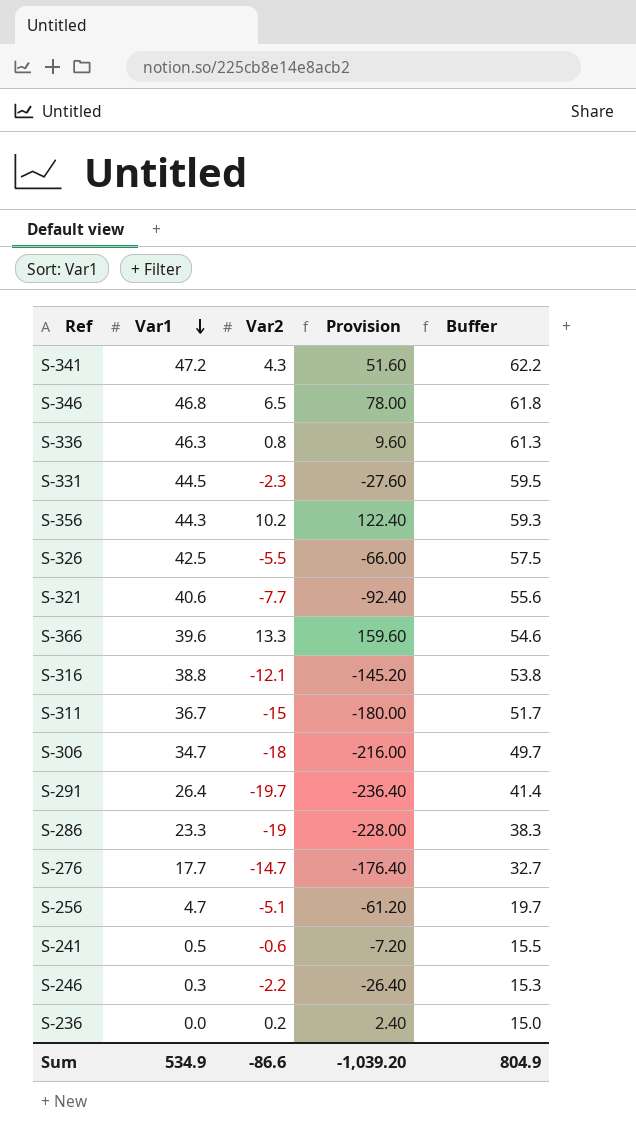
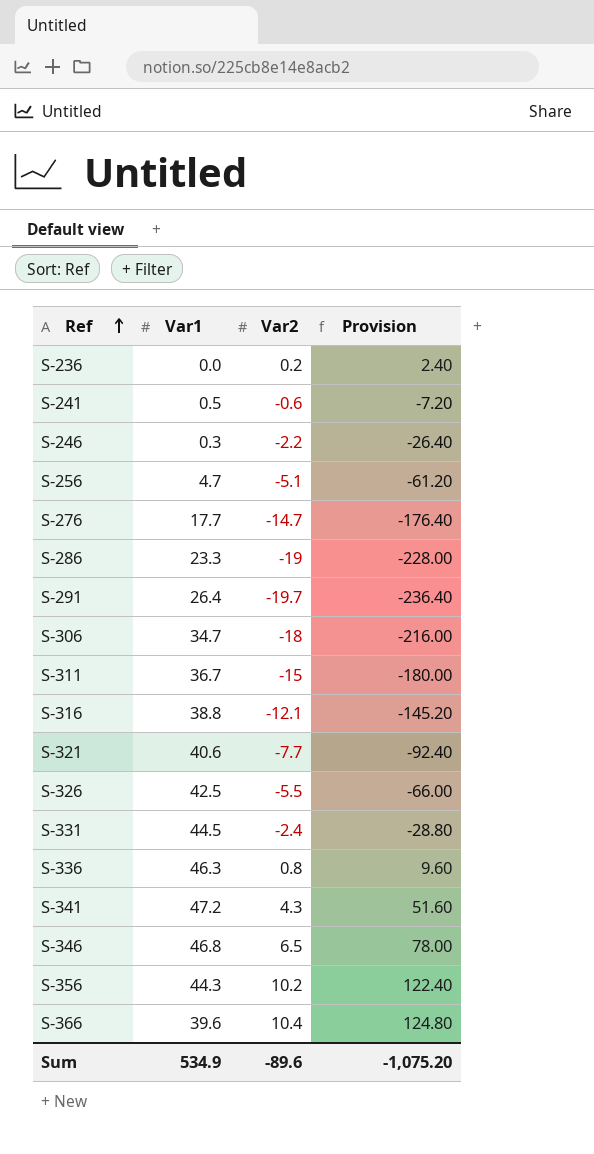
row order: Var1 descending -> Ref ascending
column Buffer | formula: [Var1] + 15 -> none
S-331 | Var2: -2.3 -> -2.4
S-331 | Provision: -27.60 -> -28.80
S-366 | Var2: 13.3 -> 10.4
S-366 | Provision: 159.60 -> 124.80
Sum | Var2: -86.6 -> -89.6
Sum | Provision: -1,039.20 -> -1,075.20

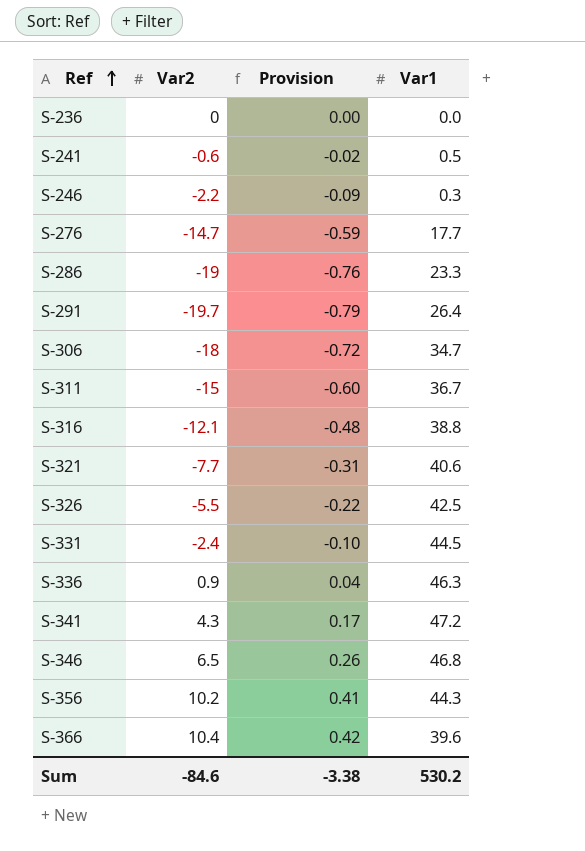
column Provision | formula: [Var2] * 12 -> [Var2] * 0.04
column Var1 | position: 2 -> 4
row S-256: 4.7 | -5.1 | -61.20 -> none
S-236 | Var2: 0.2 -> 0
S-336 | Var2: 0.8 -> 0.9
Sum | Var2: -89.6 -> -84.6
Sum | Provision: -1,075.20 -> -3.38
Sum | Var1: 534.9 -> 530.2

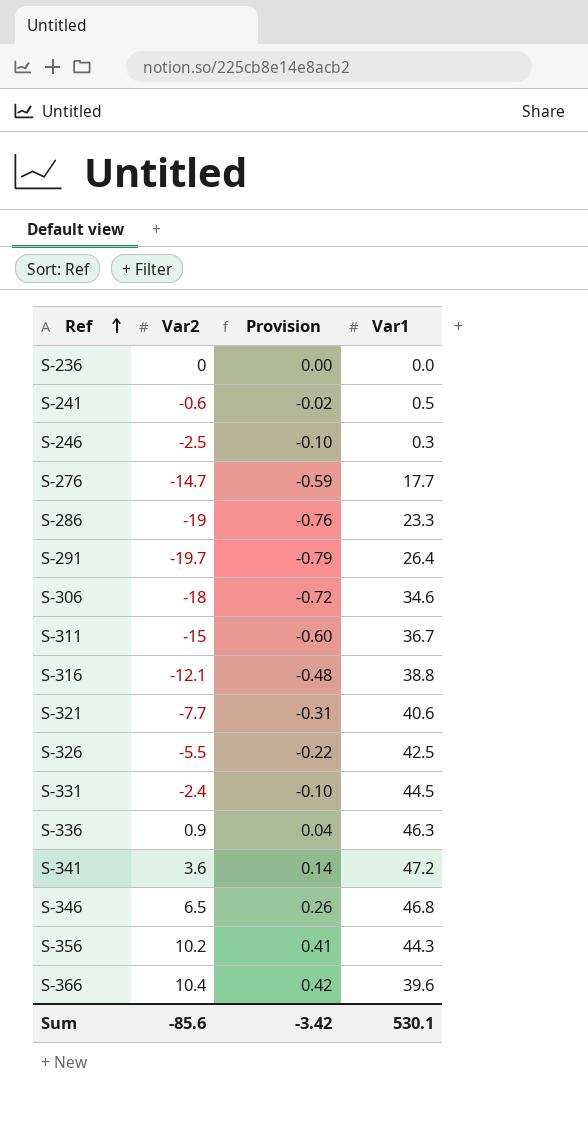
S-246 | Var2: -2.2 -> -2.5
S-246 | Provision: -0.09 -> -0.10
S-306 | Var1: 34.7 -> 34.6
S-341 | Var2: 4.3 -> 3.6
S-341 | Provision: 0.17 -> 0.14
Sum | Var2: -84.6 -> -85.6
Sum | Provision: -3.38 -> -3.42
Sum | Var1: 530.2 -> 530.1

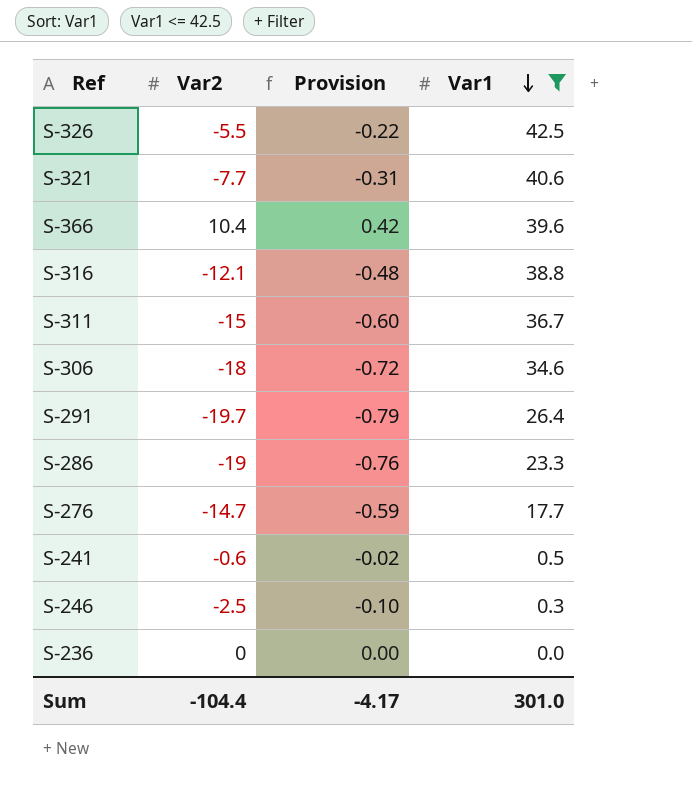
filter: none -> Var1 <= 42.5
row order: Ref ascending -> Var1 descending
Sum | Var2: -85.6 -> -104.4
Sum | Provision: -3.42 -> -4.17
Sum | Var1: 530.1 -> 301.0

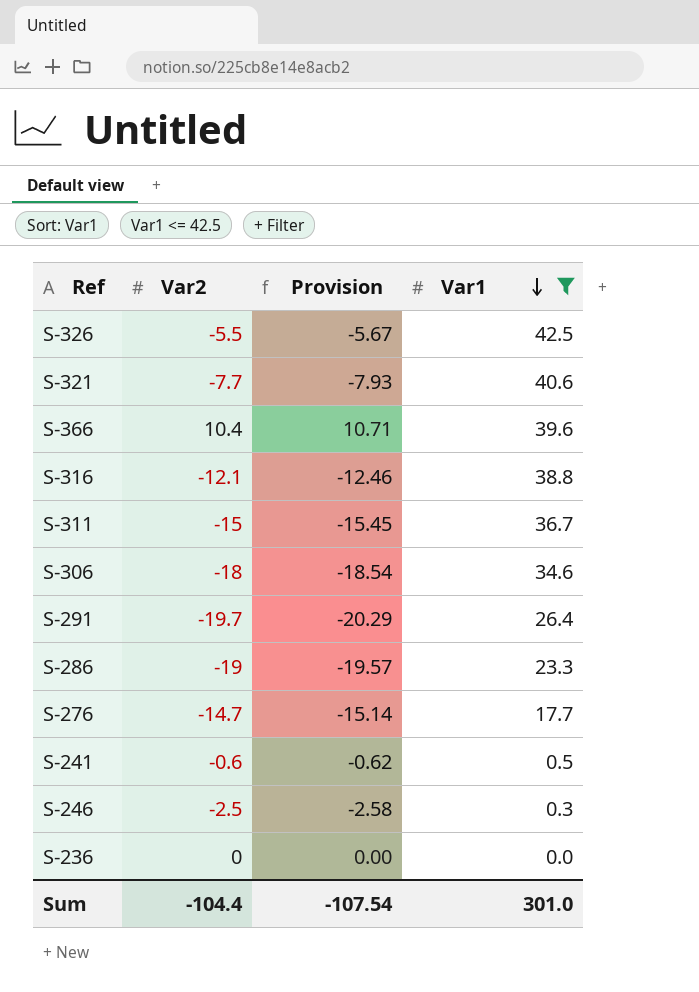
column Provision | formula: [Var2] * 0.04 -> [Var2] * 1.03
Sum | Provision: -4.17 -> -107.54

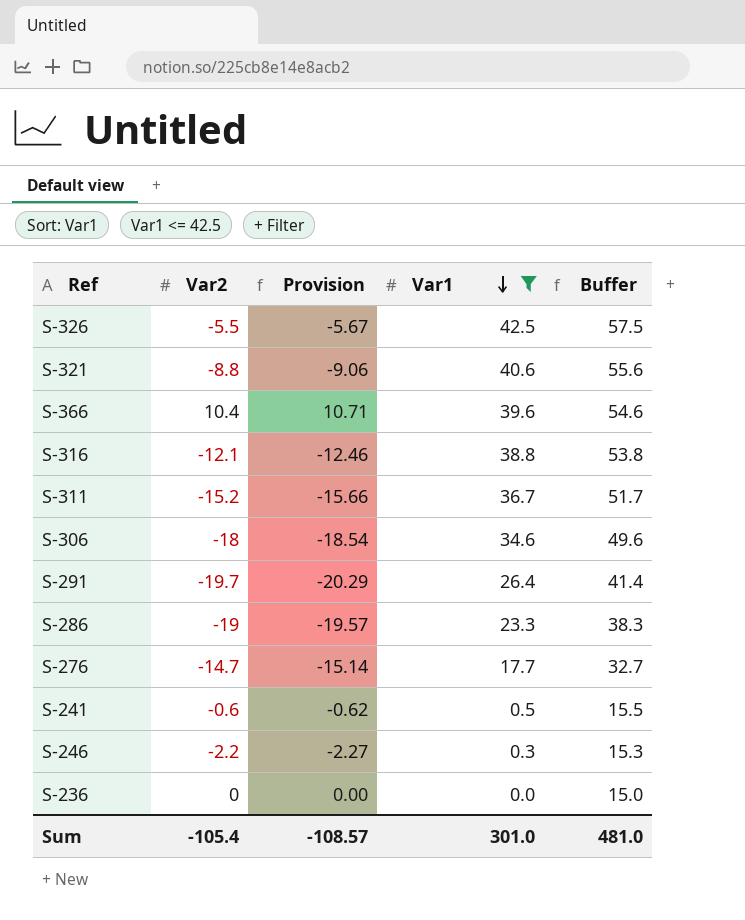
column Buffer | formula: none -> [Var1] + 15
S-321 | Var2: -7.7 -> -8.8
S-321 | Provision: -7.93 -> -9.06
S-311 | Var2: -15 -> -15.2
S-311 | Provision: -15.45 -> -15.66
S-246 | Var2: -2.5 -> -2.2
S-246 | Provision: -2.58 -> -2.27
Sum | Var2: -104.4 -> -105.4
Sum | Provision: -107.54 -> -108.57

